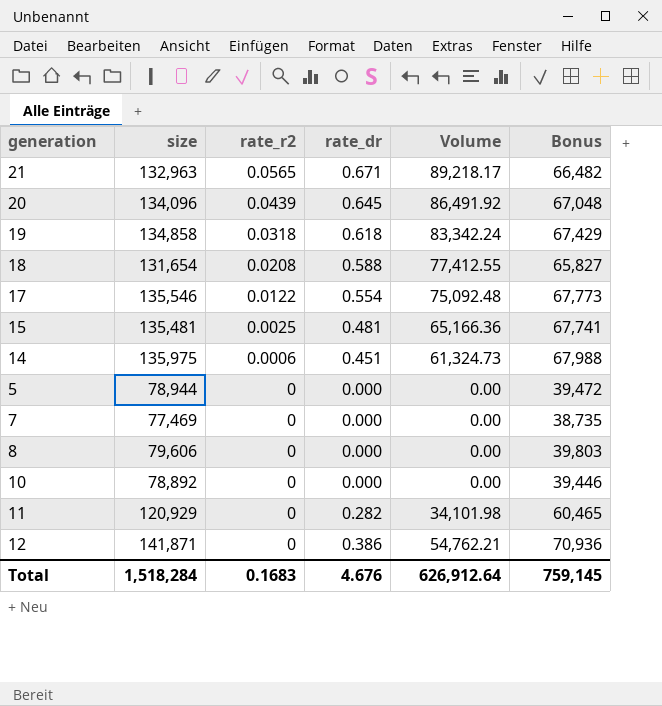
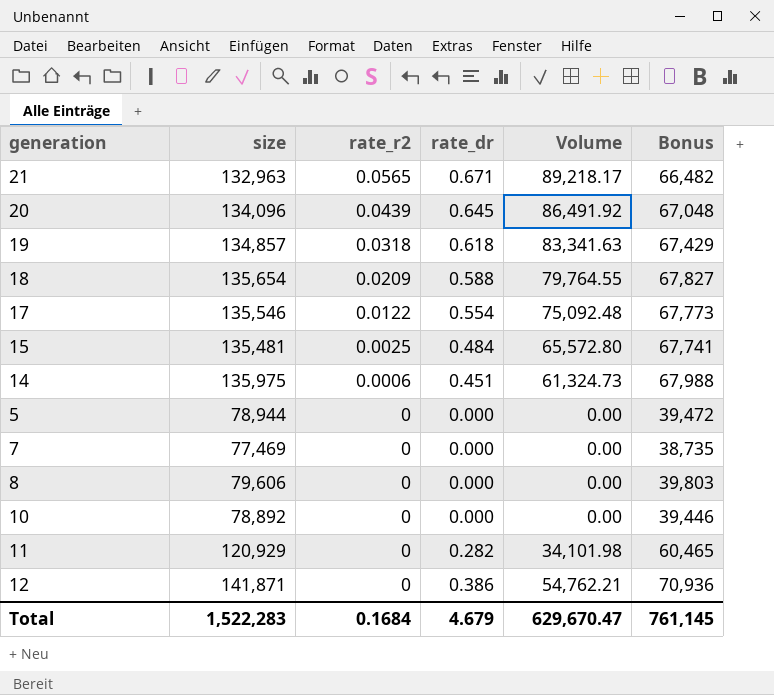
19 | size: 134,858 -> 134,857
19 | Volume: 83,342.24 -> 83,341.63
18 | size: 131,654 -> 135,654
18 | rate_r2: 0.0208 -> 0.0209
18 | Volume: 77,412.55 -> 79,764.55
18 | Bonus: 65,827 -> 67,827
15 | rate_dr: 0.481 -> 0.484
15 | Volume: 65,166.36 -> 65,572.80
Total | size: 1,518,284 -> 1,522,283
Total | rate_r2: 0.1683 -> 0.1684
Total | rate_dr: 4.676 -> 4.679
Total | Volume: 626,912.64 -> 629,670.47
Total | Bonus: 759,145 -> 761,145

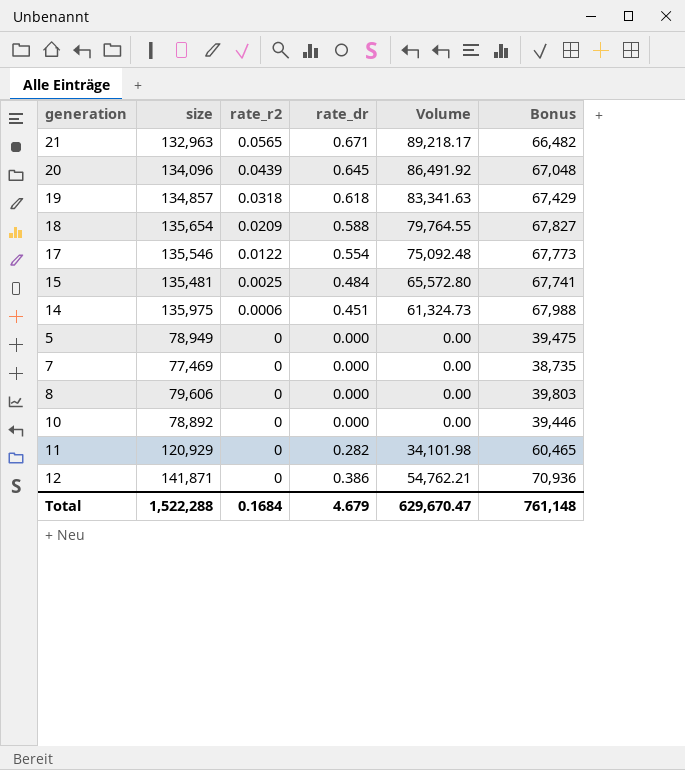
5 | size: 78,944 -> 78,949
5 | Bonus: 39,472 -> 39,475
Total | size: 1,522,283 -> 1,522,288
Total | Bonus: 761,145 -> 761,148

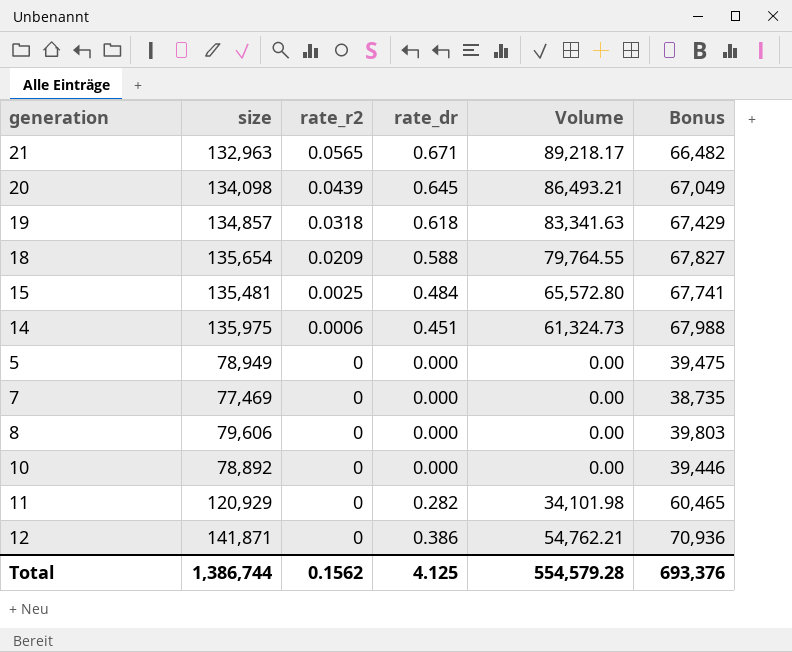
row 17: 135,546 | 0.0122 | 0.554 | 75,092.48 | 67,773 -> none
20 | size: 134,096 -> 134,098
20 | Volume: 86,491.92 -> 86,493.21
20 | Bonus: 67,048 -> 67,049
Total | size: 1,522,288 -> 1,386,744
Total | rate_r2: 0.1684 -> 0.1562
Total | rate_dr: 4.679 -> 4.125
Total | Volume: 629,670.47 -> 554,579.28
Total | Bonus: 761,148 -> 693,376

